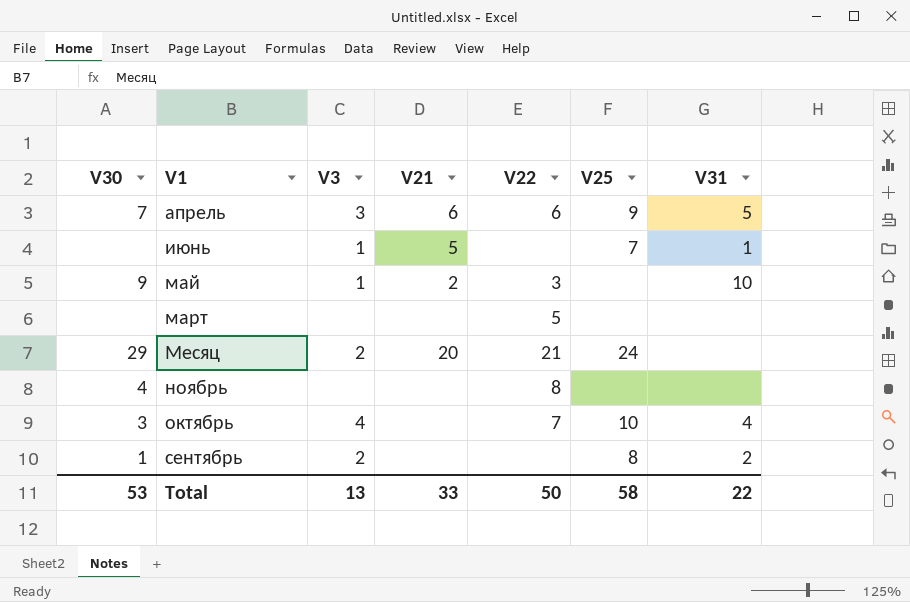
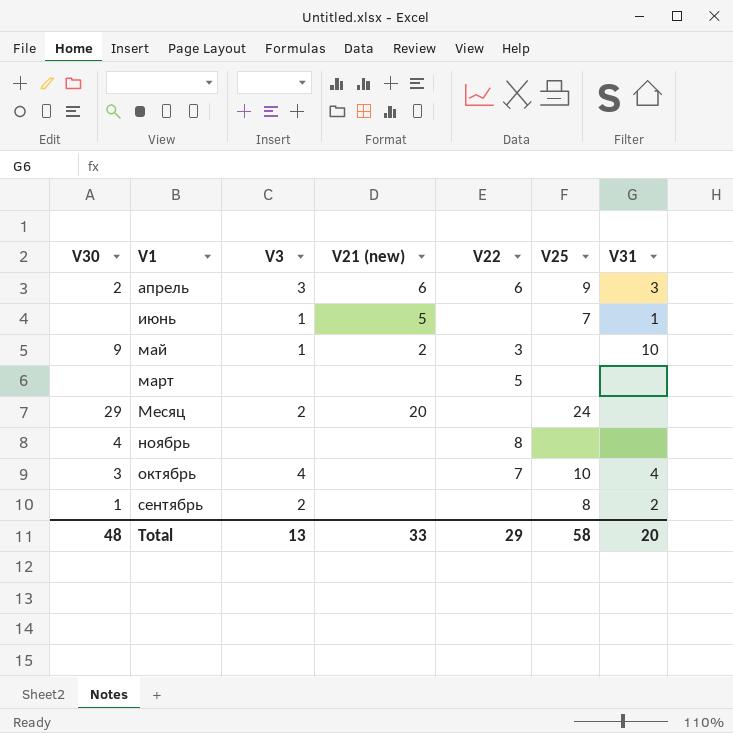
column name: V21 -> V21 (new)
апрель | V30: 7 -> 2
апрель | V31: 5 -> 3
Месяц | V22: 21 -> none
Total | V30: 53 -> 48
Total | V22: 50 -> 29
Total | V31: 22 -> 20

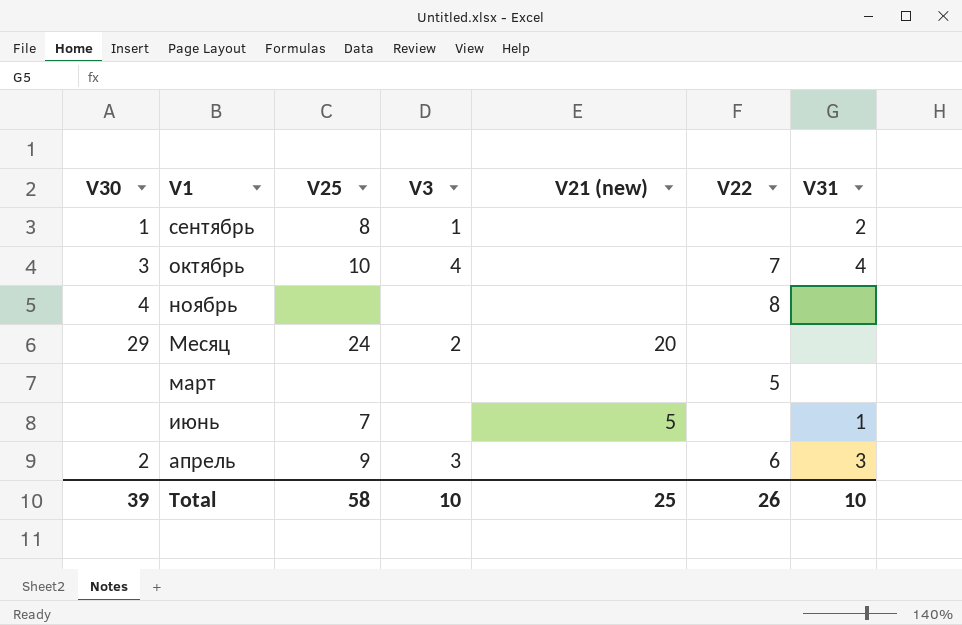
row order: V1 ascending -> V1 descending
column V25 | position: 6 -> 3
row май: 9 | 1 | 2 | 3 | none | 10 -> none
сентябрь | V3: 2 -> 1
июнь | V3: 1 -> none
апрель | V21 (new): 6 -> none
Total | V30: 48 -> 39
Total | V3: 13 -> 10
Total | V21 (new): 33 -> 25
Total | V22: 29 -> 26
Total | V31: 20 -> 10

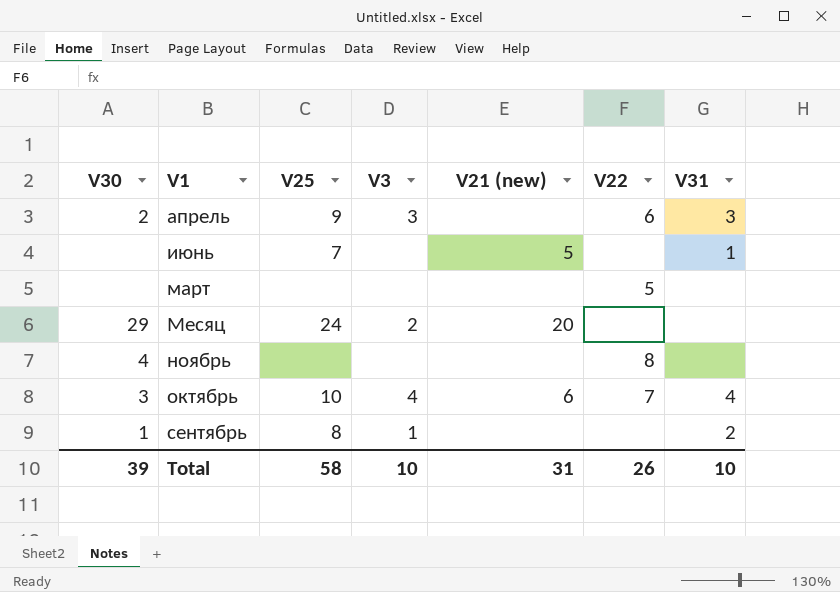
row order: V1 descending -> V1 ascending
октябрь | V21 (new): none -> 6
Total | V21 (new): 25 -> 31

